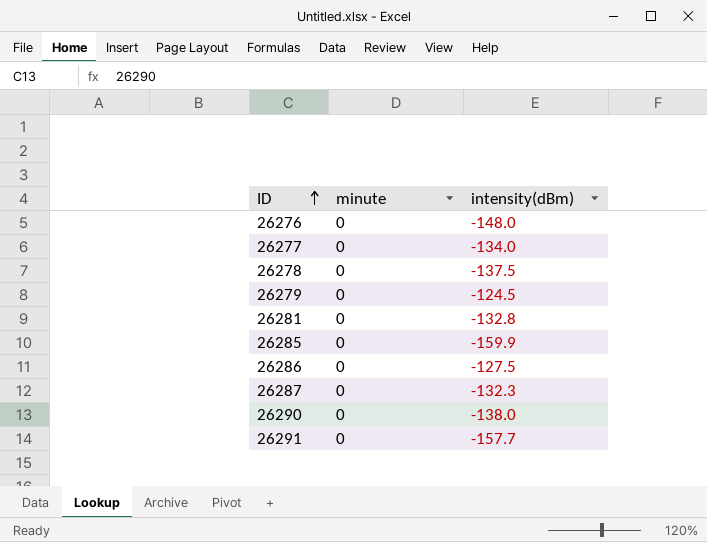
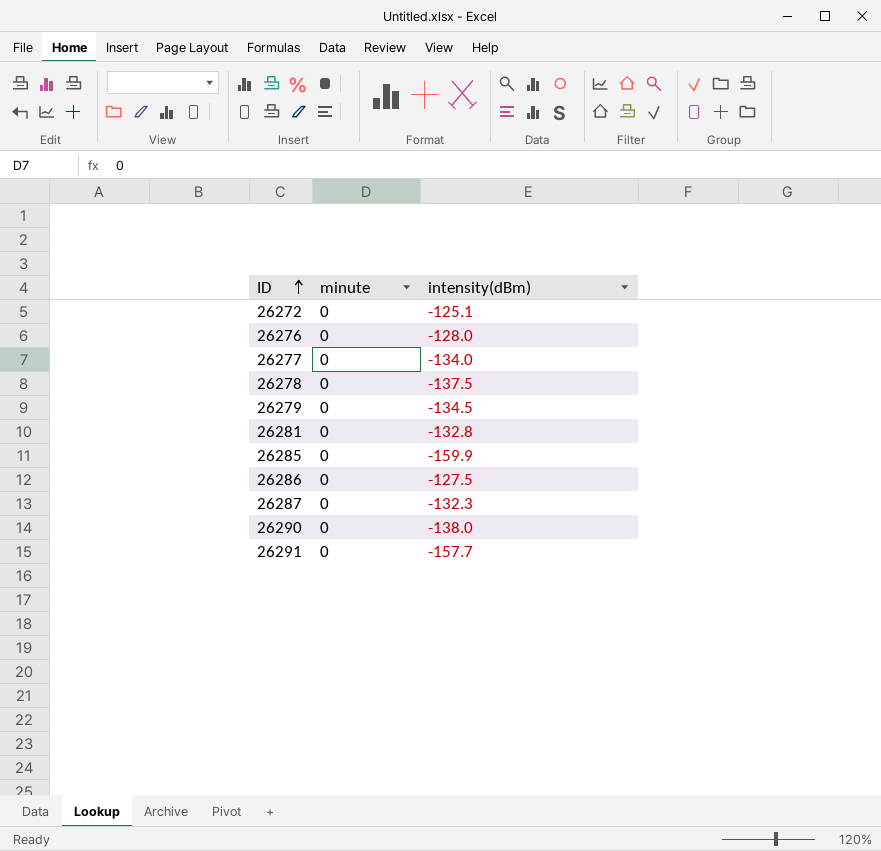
row 26272: none -> 0 | -125.1
26276 | intensity(dBm): -148.0 -> -128.0
26279 | intensity(dBm): -124.5 -> -134.5

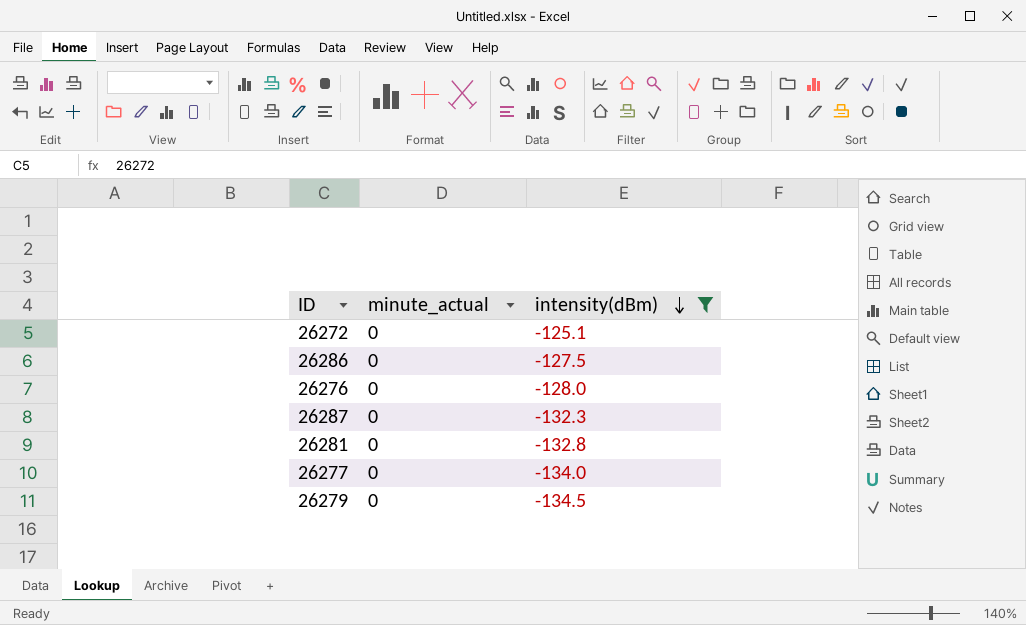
filter: none -> intensity(dBm) >= -134.5
row order: ID ascending -> intensity(dBm) descending
column name: minute -> minute_actual

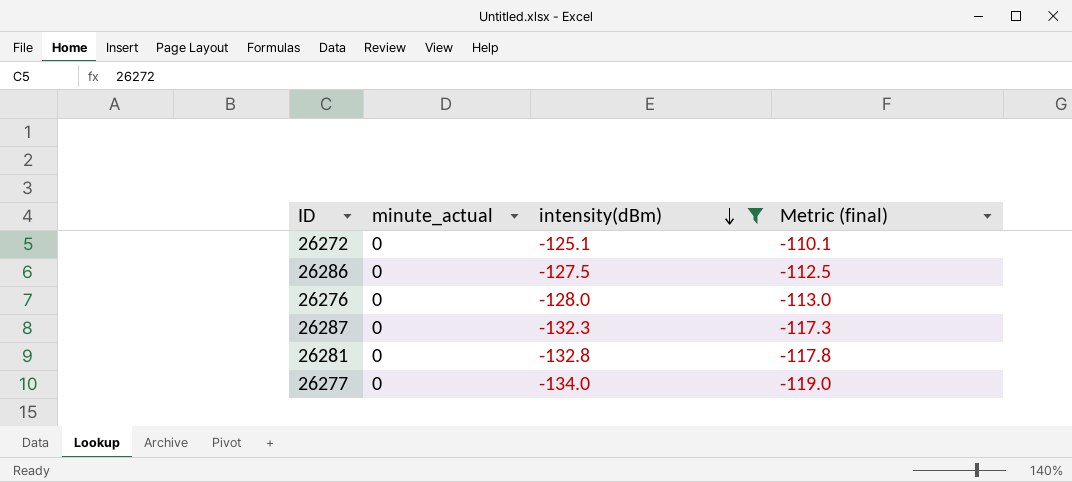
column Metric (final) | formula: none -> [intensity(dBm)] + 15
row 26279: 0 | -134.5 -> none

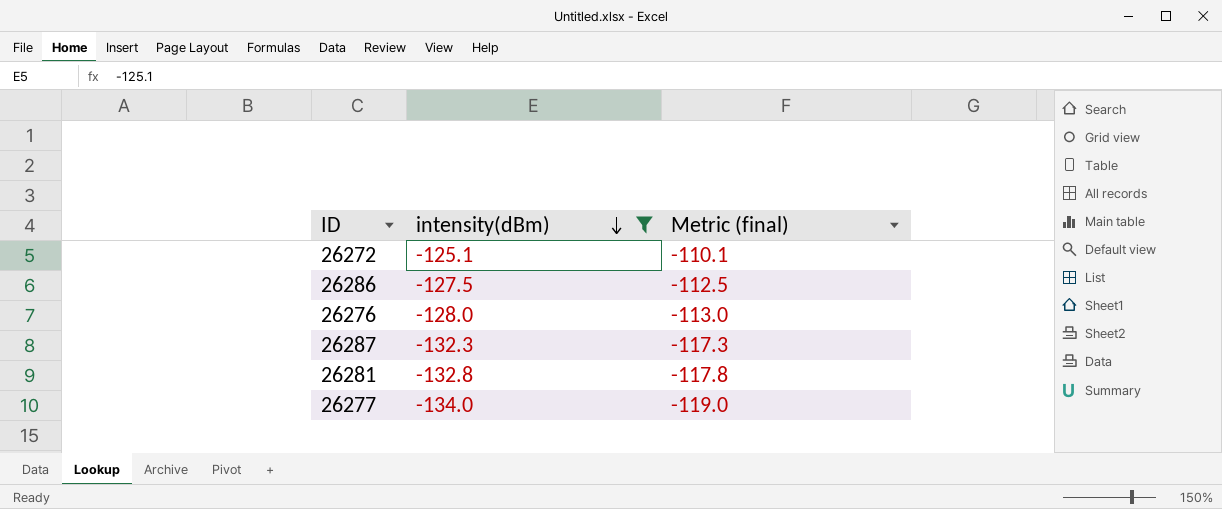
column minute_actual | position: 2 -> none

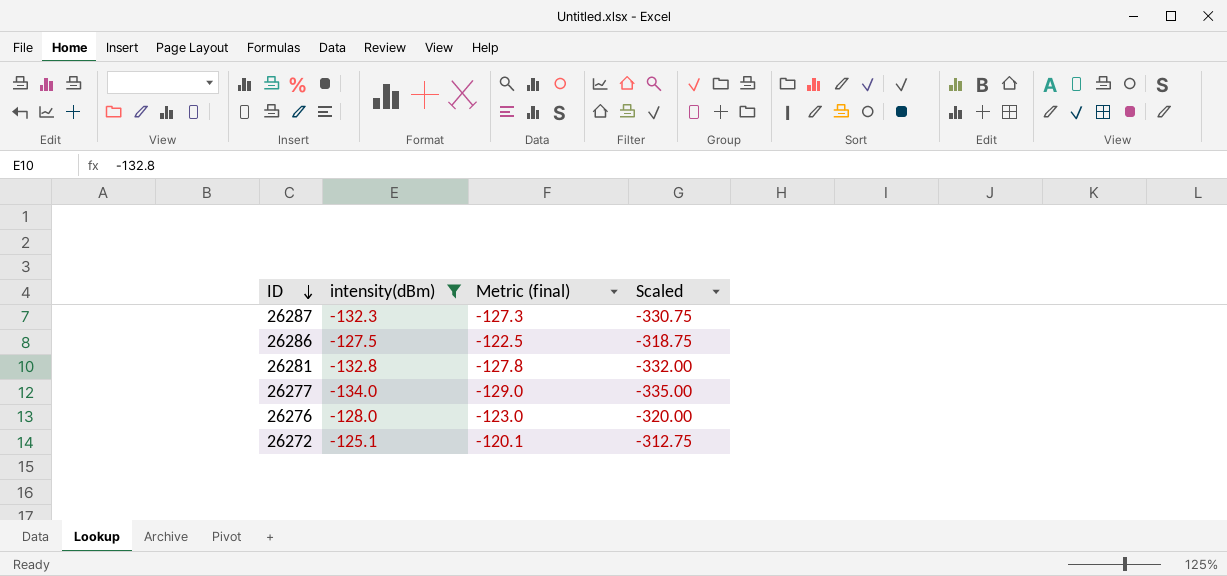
row order: intensity(dBm) descending -> ID descending
column Metric (final) | formula: [intensity(dBm)] + 15 -> [intensity(dBm)] + 5
column Scaled | formula: none -> [intensity(dBm)] * 2.5

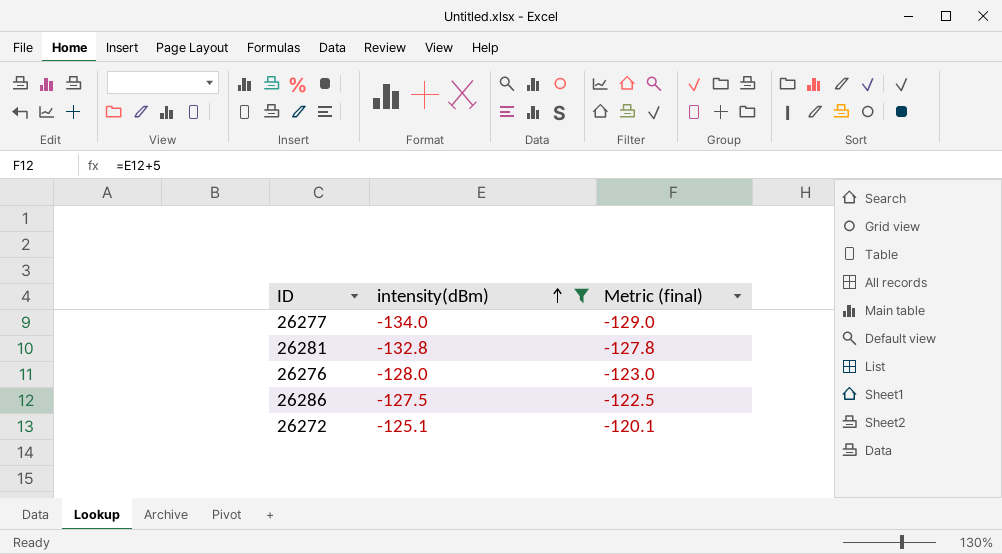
row order: ID descending -> intensity(dBm) ascending
column Scaled | formula: [intensity(dBm)] * 2.5 -> none
row 26287: -132.3 | -127.3 | -330.75 -> none

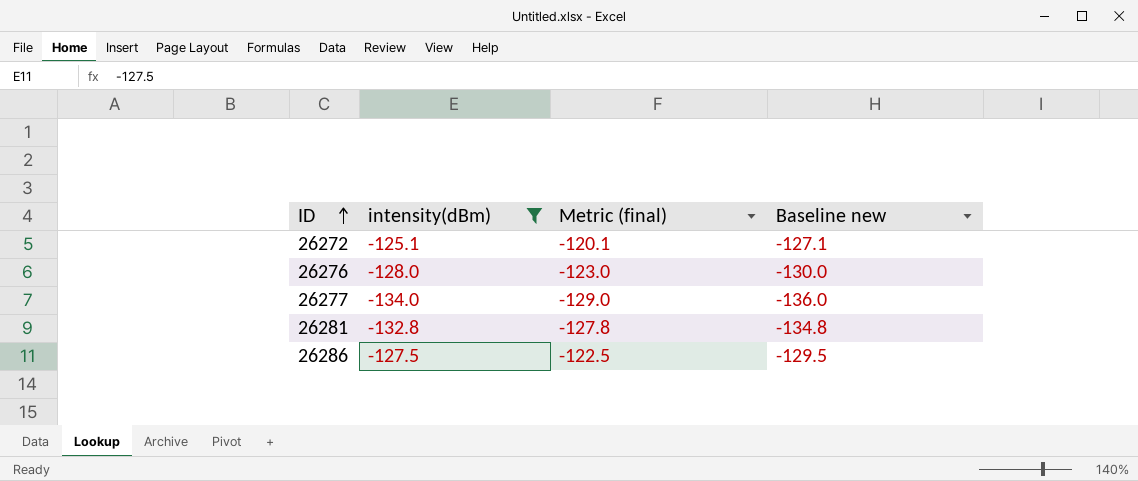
row order: intensity(dBm) ascending -> ID ascending
column Baseline new | formula: none -> [intensity(dBm)] - 2

